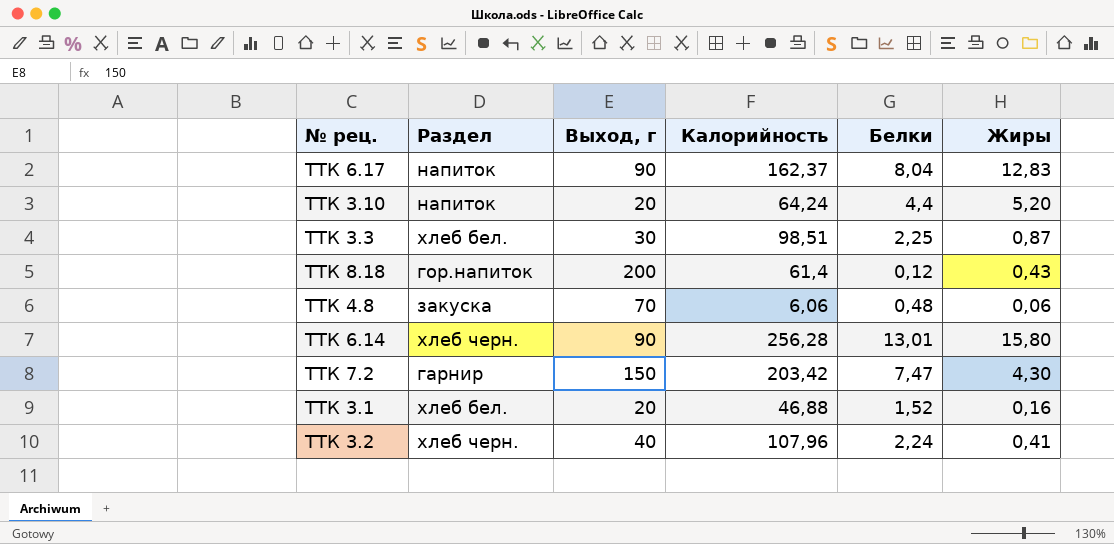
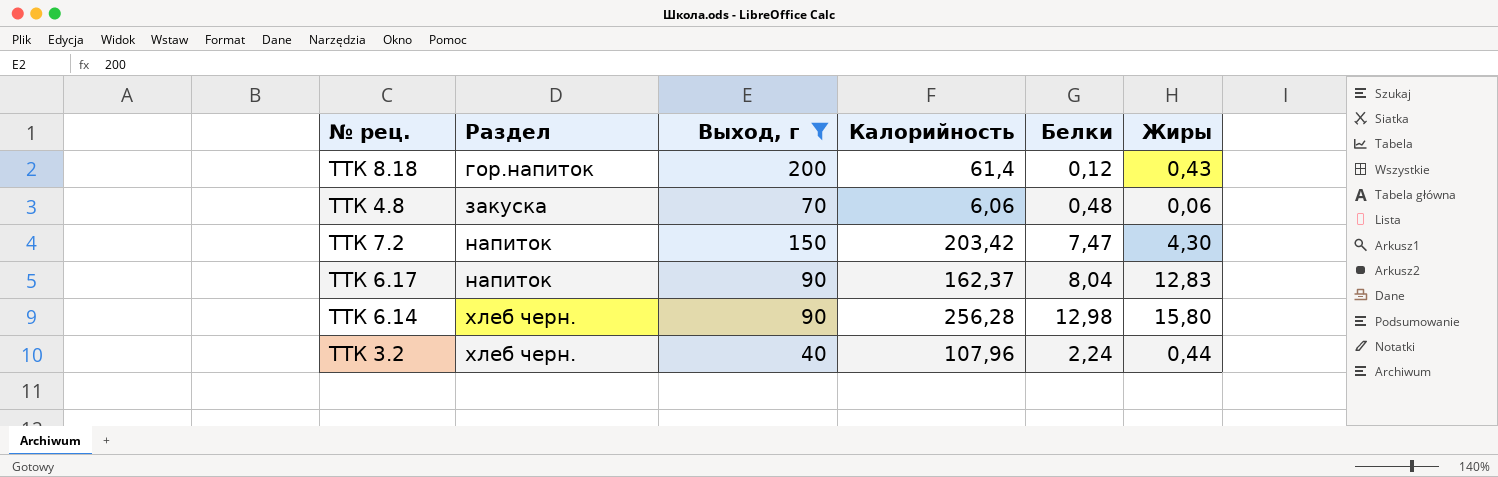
filter: none -> Выход, г >= 40
row order: none -> Раздел ascending
ТТК 7.2 | Раздел: гарнир -> напиток
ТТК 6.14 | Белки: 13,01 -> 12,98
ТТК 3.2 | Жиры: 0,41 -> 0,44

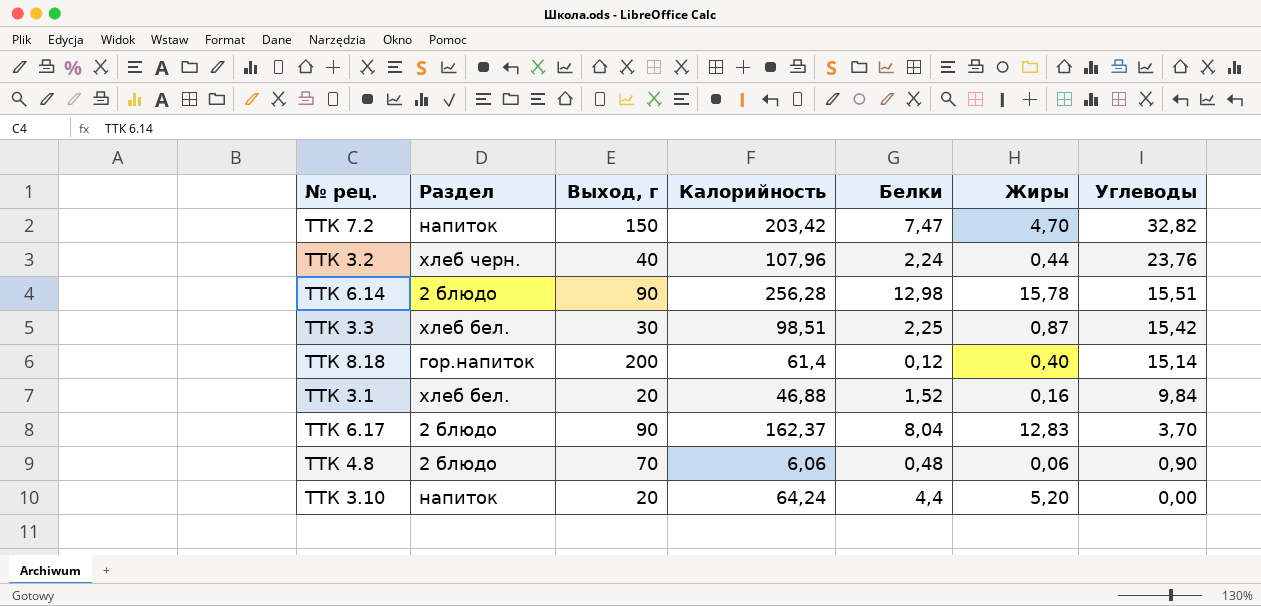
filter: Выход, г >= 40 -> none
row order: Раздел ascending -> Углеводы descending
column Углеводы | position: none -> 7
ТТК 7.2 | Жиры: 4,30 -> 4,70
ТТК 6.14 | Раздел: хлеб черн. -> 2 блюдо
ТТК 6.14 | Жиры: 15,80 -> 15,78
ТТК 8.18 | Жиры: 0,43 -> 0,40
ТТК 6.17 | Раздел: напиток -> 2 блюдо
ТТК 4.8 | Раздел: закуска -> 2 блюдо

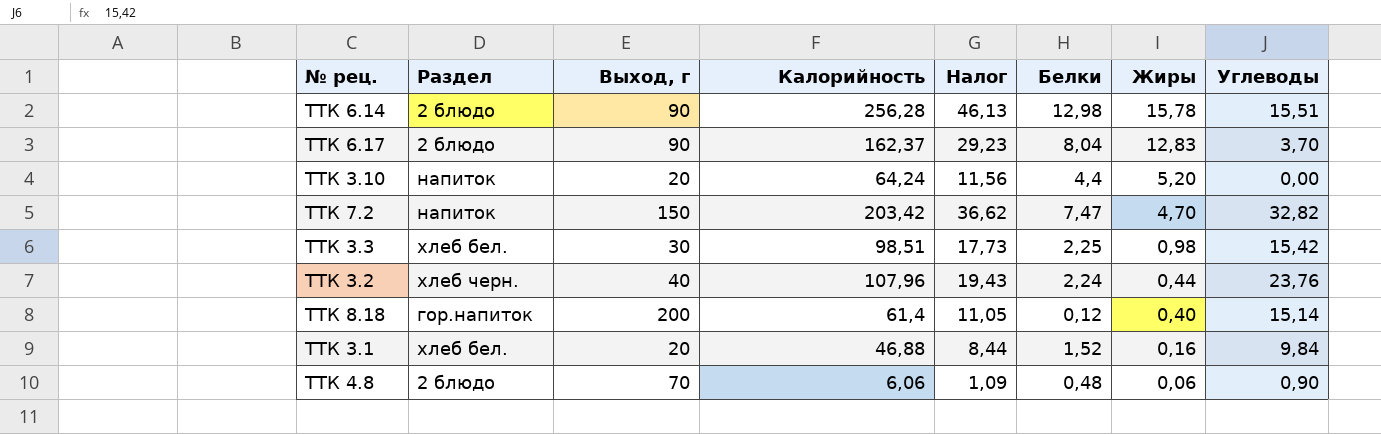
row order: Углеводы descending -> Жиры descending
column Налог | formula: none -> [Калорийность] * 0,18
ТТК 3.3 | Жиры: 0,87 -> 0,98

